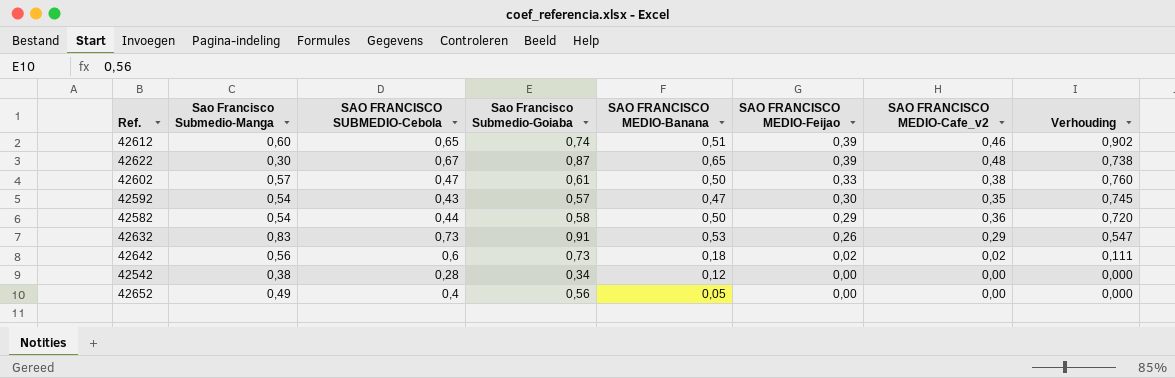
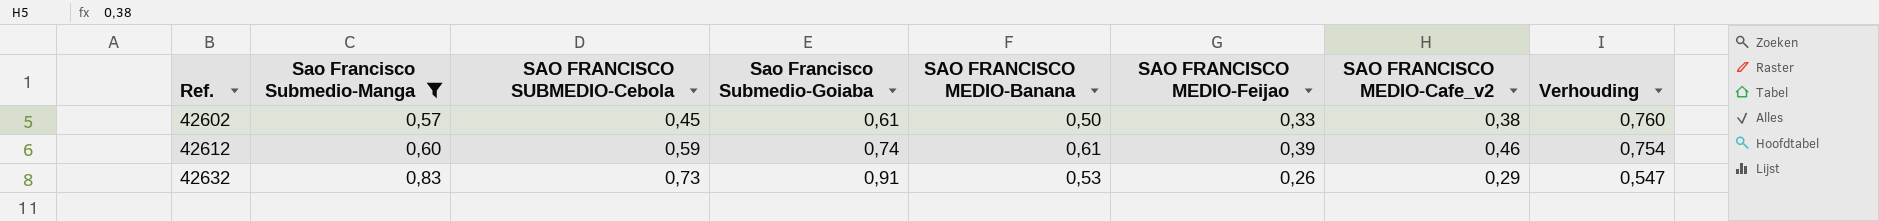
filter: none -> Sao Francisco Submedio-Manga >= 0,57
row order: SAO FRANCISCO MEDIO-Feijao descending -> Ref. ascending
42602 | SAO FRANCISCO SUBMEDIO-Cebola: 0,47 -> 0,45
42612 | SAO FRANCISCO SUBMEDIO-Cebola: 0,65 -> 0,59
42612 | SAO FRANCISCO MEDIO-Banana: 0,51 -> 0,61
42612 | Verhouding: 0,902 -> 0,754

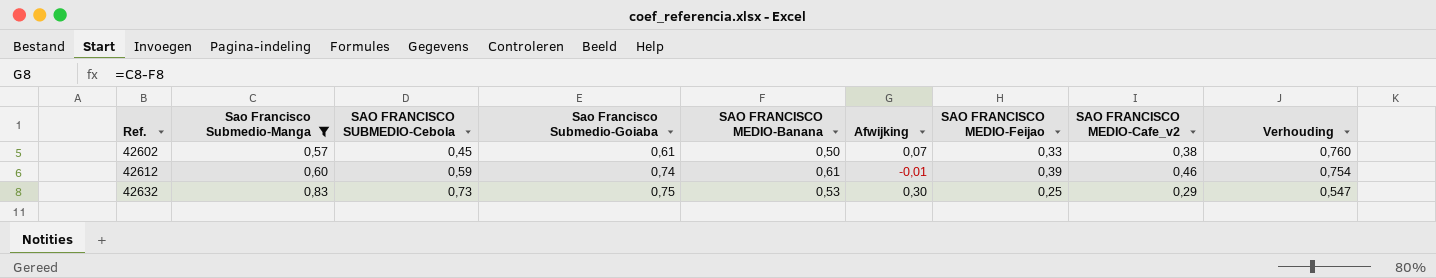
column Afwijking | formula: none -> [Sao Francisco Submedio-Manga] - [SAO FRANCISCO MEDIO-Banana]
42632 | Sao Francisco Submedio-Goiaba: 0,91 -> 0,75
42632 | SAO FRANCISCO MEDIO-Feijao: 0,26 -> 0,25

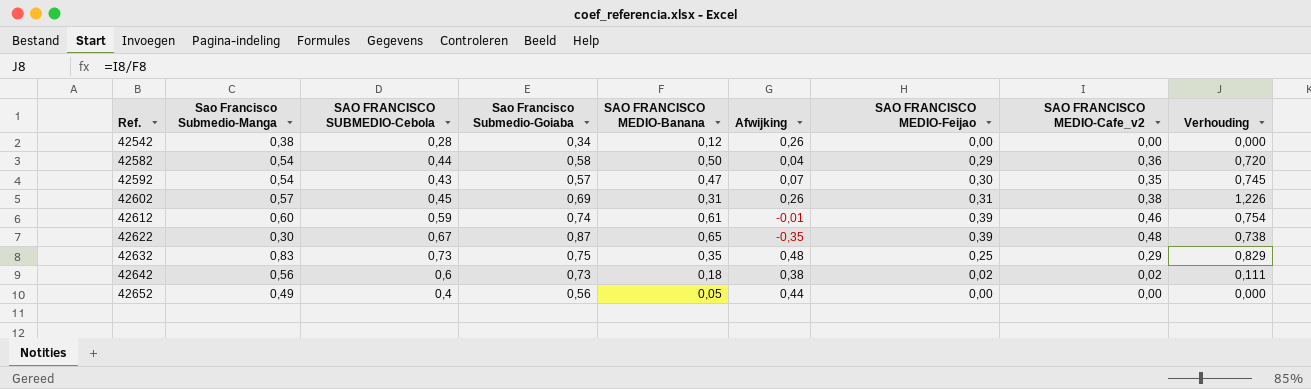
filter: Sao Francisco Submedio-Manga >= 0,57 -> none
42602 | Sao Francisco Submedio-Goiaba: 0,61 -> 0,69
42602 | SAO FRANCISCO MEDIO-Banana: 0,50 -> 0,31
42602 | Afwijking: 0,07 -> 0,26
42602 | SAO FRANCISCO MEDIO-Feijao: 0,33 -> 0,31
42602 | Verhouding: 0,760 -> 1,226
42632 | SAO FRANCISCO MEDIO-Banana: 0,53 -> 0,35
42632 | Afwijking: 0,30 -> 0,48
42632 | Verhouding: 0,547 -> 0,829

